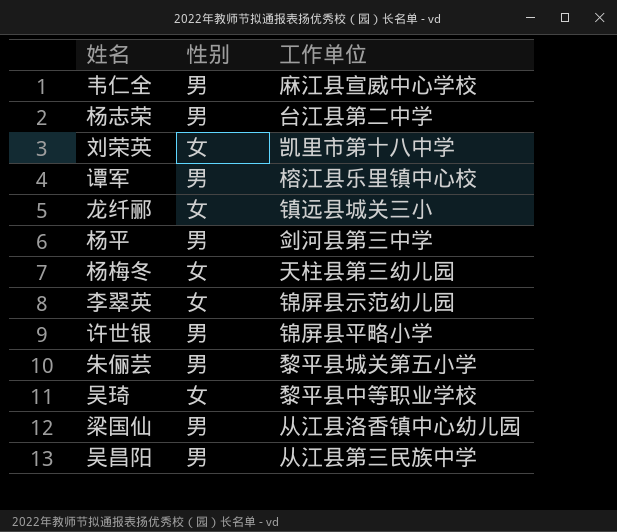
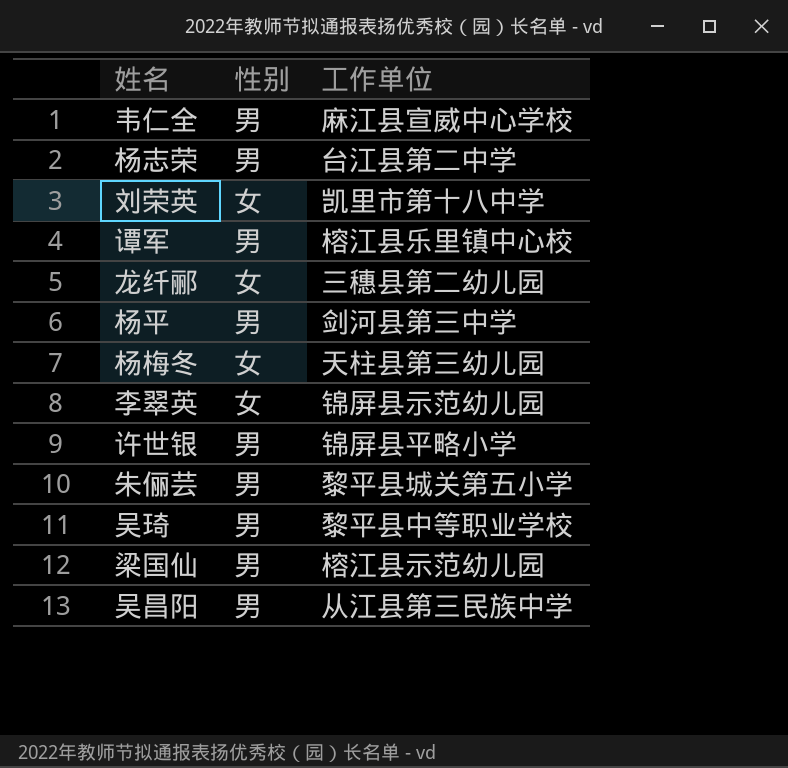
龙纤郦 | 工作单位: 镇远县城关三小 -> 三穗县第二幼儿园
吴琦 | 性别: 女 -> 男
梁国仙 | 工作单位: 从江县洛香镇中心幼儿园 -> 榕江县示范幼儿园

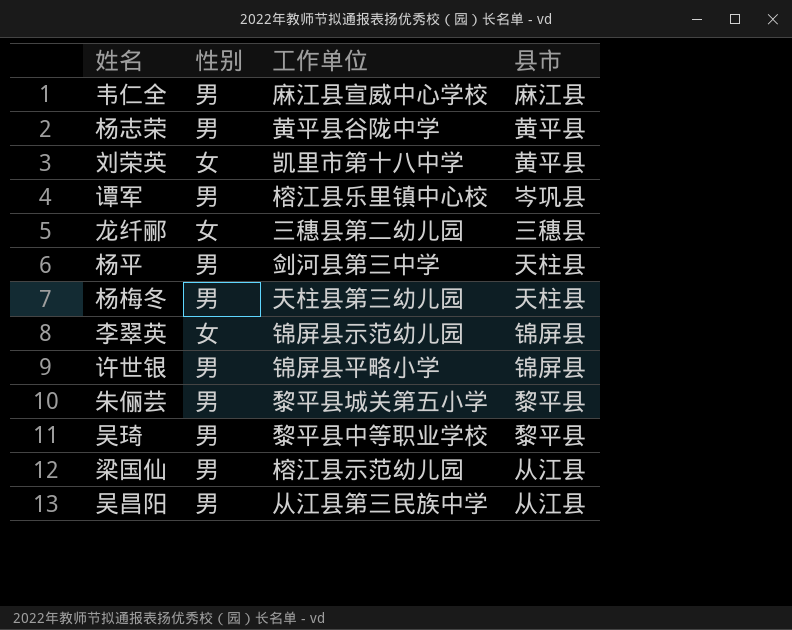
column 县市 | position: none -> 4
杨志荣 | 工作单位: 台江县第二中学 -> 黄平县谷陇中学
杨梅冬 | 性别: 女 -> 男

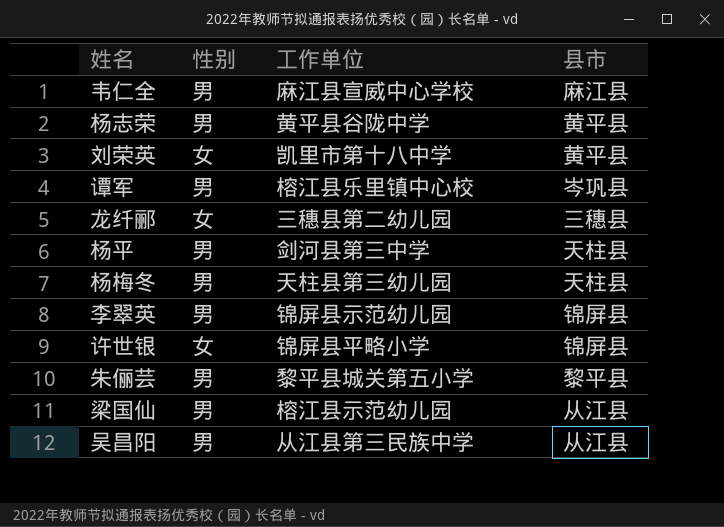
row 吴琦: 男 | 黎平县中等职业学校 | 黎平县 -> none
李翠英 | 性别: 女 -> 男
许世银 | 性别: 男 -> 女

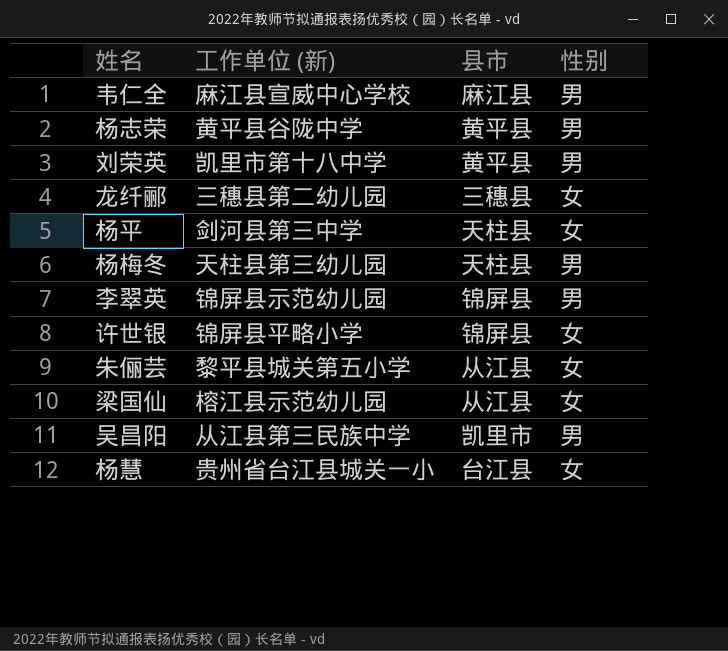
column name: 工作单位 -> 工作单位 (新)
column 性别 | position: 2 -> 4
row 谭军: 男 | 榕江县乐里镇中心校 | 岑巩县 -> none
刘荣英 | 性别: 女 -> 男
杨平 | 性别: 男 -> 女
朱俪芸 | 县市: 黎平县 -> 从江县
朱俪芸 | 性别: 男 -> 女
梁国仙 | 性别: 男 -> 女
吴昌阳 | 县市: 从江县 -> 凯里市
row 杨慧: none -> 贵州省台江县城关一小 | 台江县 | 女

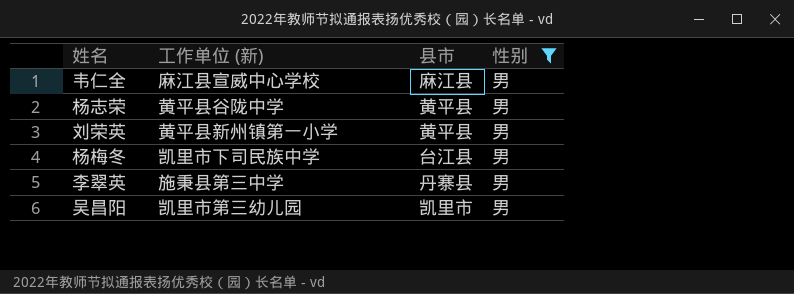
filter: none -> 性别 = 男
刘荣英 | 工作单位 (新): 凯里市第十八中学 -> 黄平县新州镇第一小学
杨梅冬 | 工作单位 (新): 天柱县第三幼儿园 -> 凯里市下司民族中学
杨梅冬 | 县市: 天柱县 -> 台江县
李翠英 | 工作单位 (新): 锦屏县示范幼儿园 -> 施秉县第三中学
李翠英 | 县市: 锦屏县 -> 丹寨县
吴昌阳 | 工作单位 (新): 从江县第三民族中学 -> 凯里市第三幼儿园

